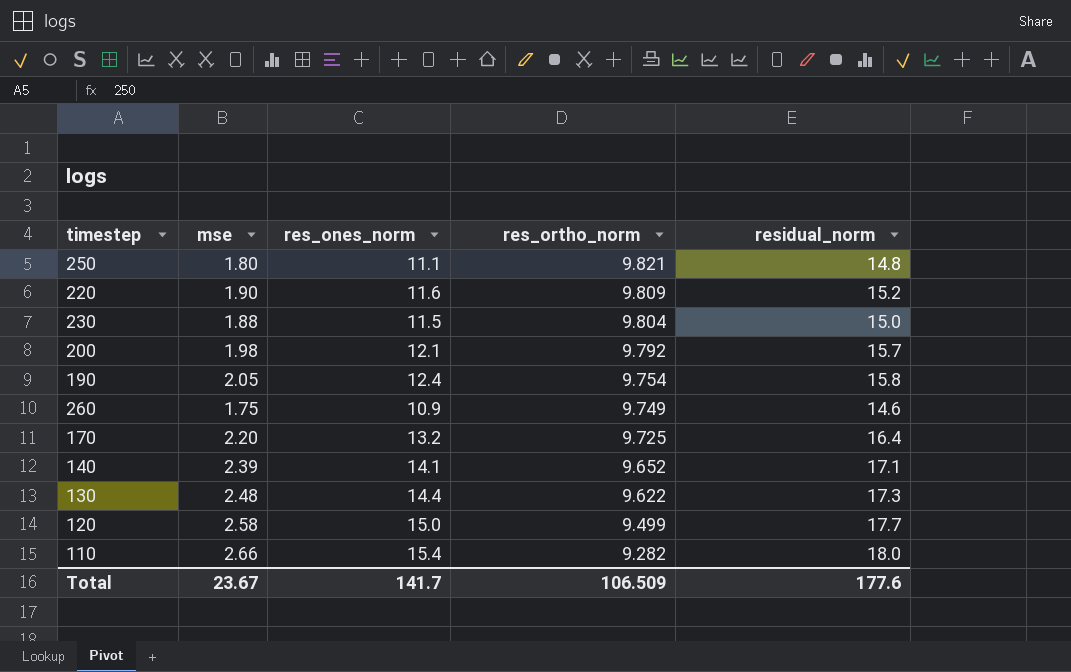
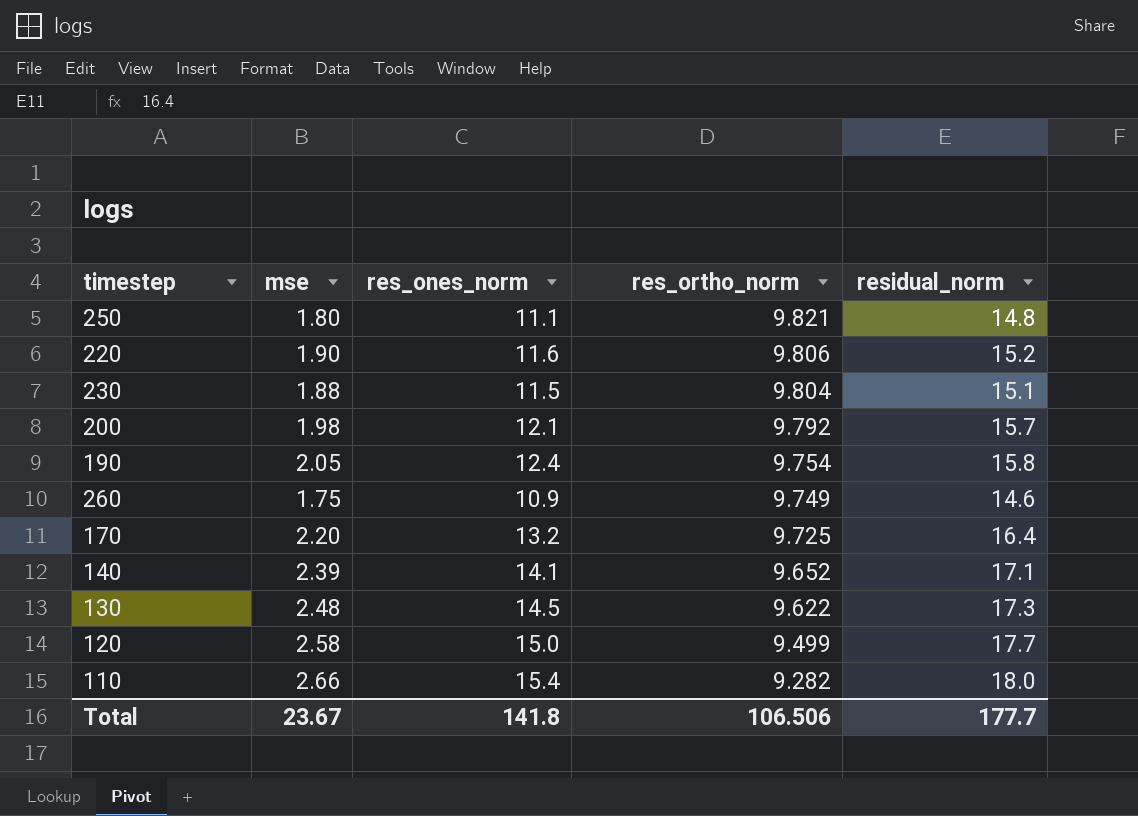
220 | res_ortho_norm: 9.809 -> 9.806
230 | residual_norm: 15.0 -> 15.1
130 | res_ones_norm: 14.4 -> 14.5
Total | res_ones_norm: 141.7 -> 141.8
Total | res_ortho_norm: 106.509 -> 106.506
Total | residual_norm: 177.6 -> 177.7

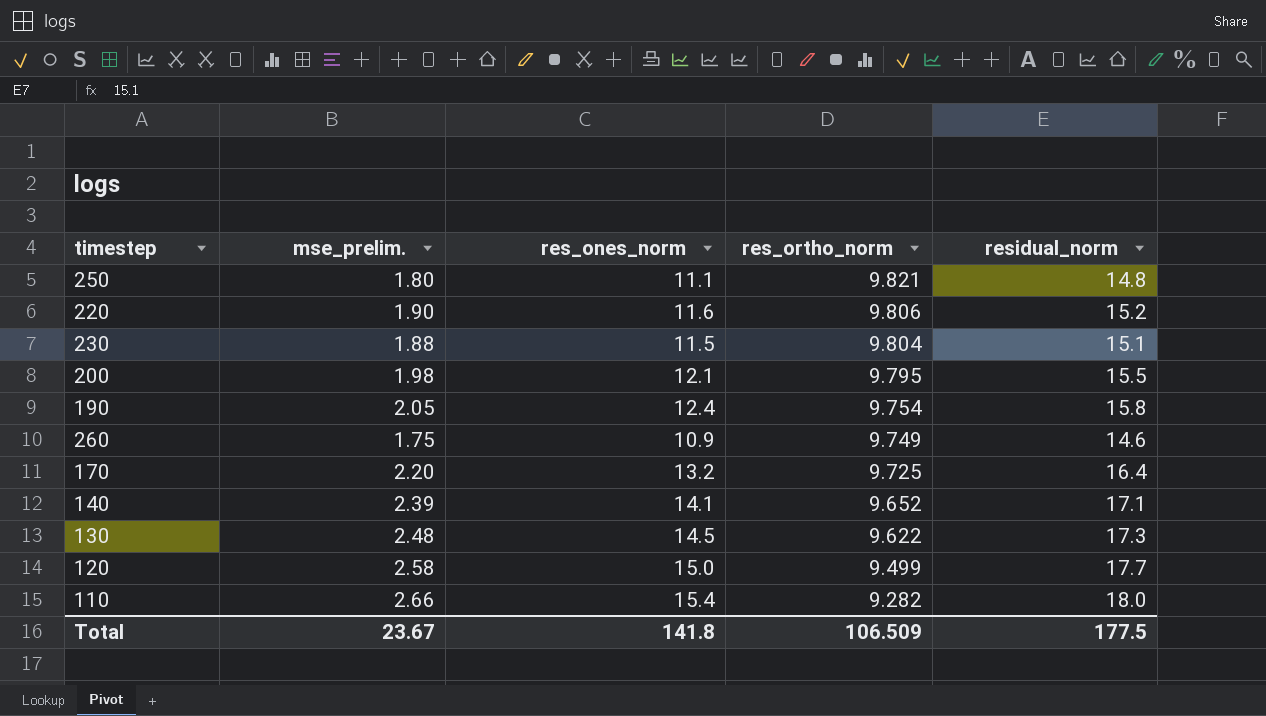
column name: mse -> mse_prelim.
200 | res_ortho_norm: 9.792 -> 9.795
200 | residual_norm: 15.7 -> 15.5
Total | res_ortho_norm: 106.506 -> 106.509
Total | residual_norm: 177.7 -> 177.5

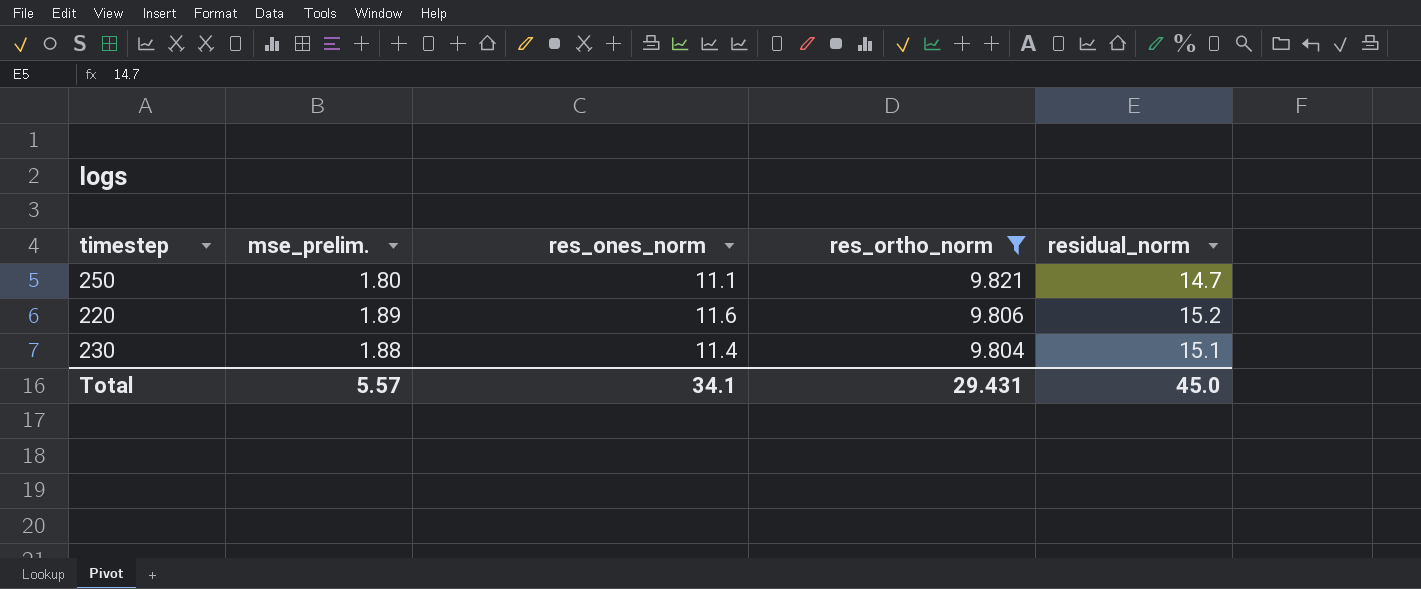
filter: none -> res_ortho_norm >= 9.804
250 | residual_norm: 14.8 -> 14.7
220 | mse_prelim.: 1.90 -> 1.89
230 | res_ones_norm: 11.5 -> 11.4
Total | mse_prelim.: 23.67 -> 5.57
Total | res_ones_norm: 141.8 -> 34.1
Total | res_ortho_norm: 106.509 -> 29.431
Total | residual_norm: 177.5 -> 45.0

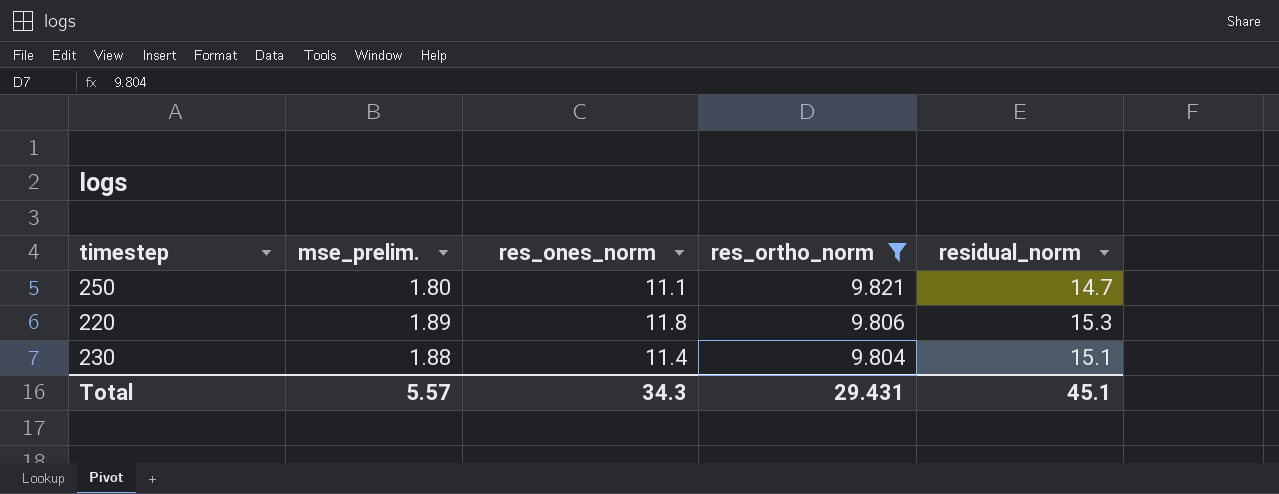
220 | res_ones_norm: 11.6 -> 11.8
220 | residual_norm: 15.2 -> 15.3
Total | res_ones_norm: 34.1 -> 34.3
Total | residual_norm: 45.0 -> 45.1

